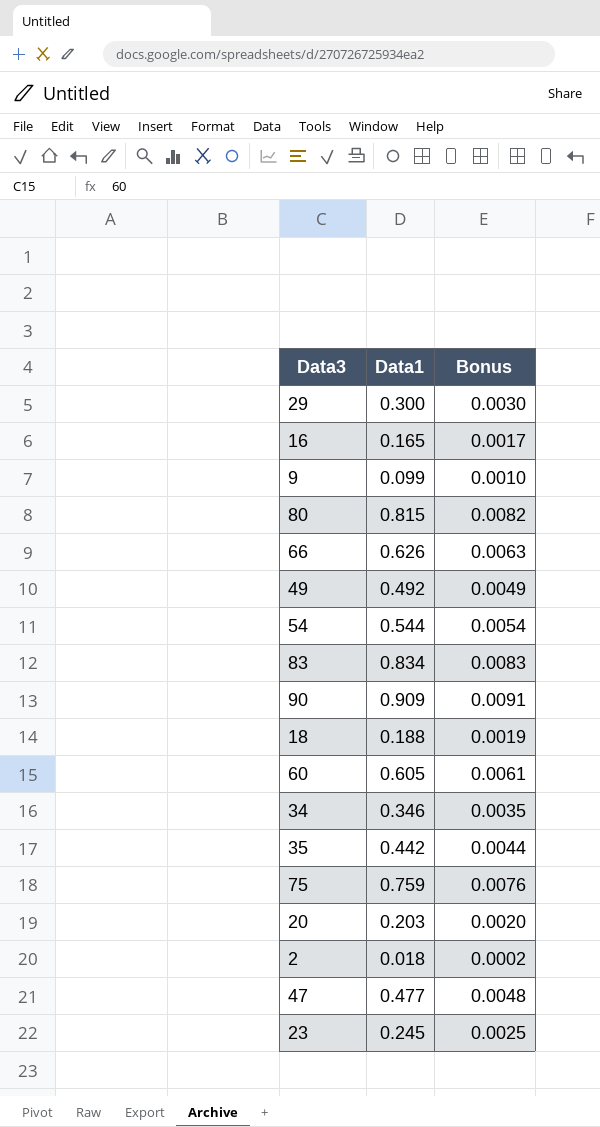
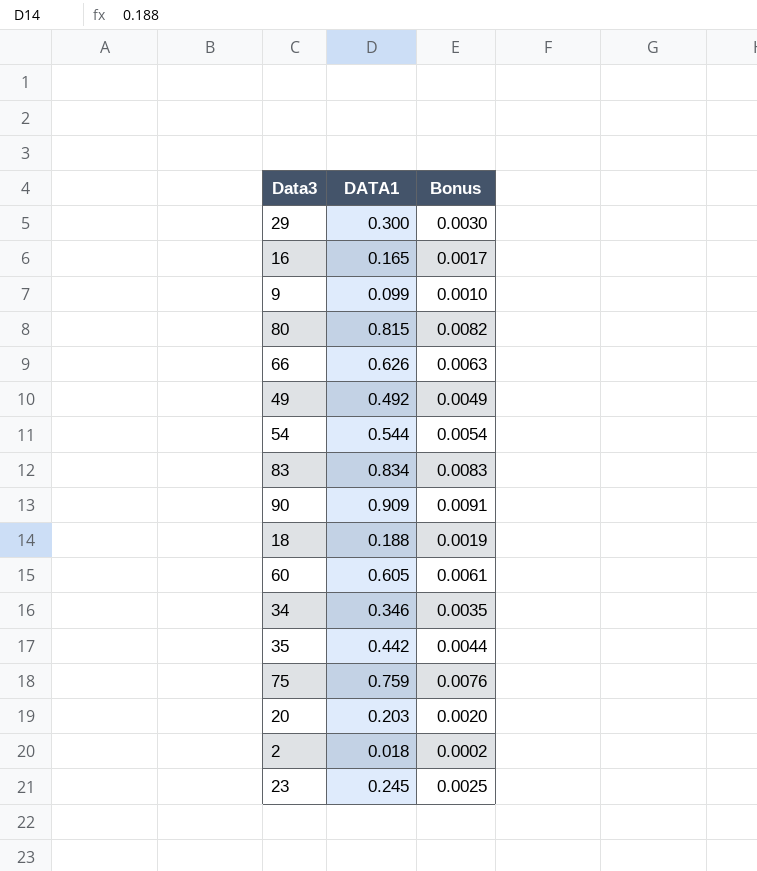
column name: Data1 -> DATA1
row 47: 0.477 | 0.0048 -> none

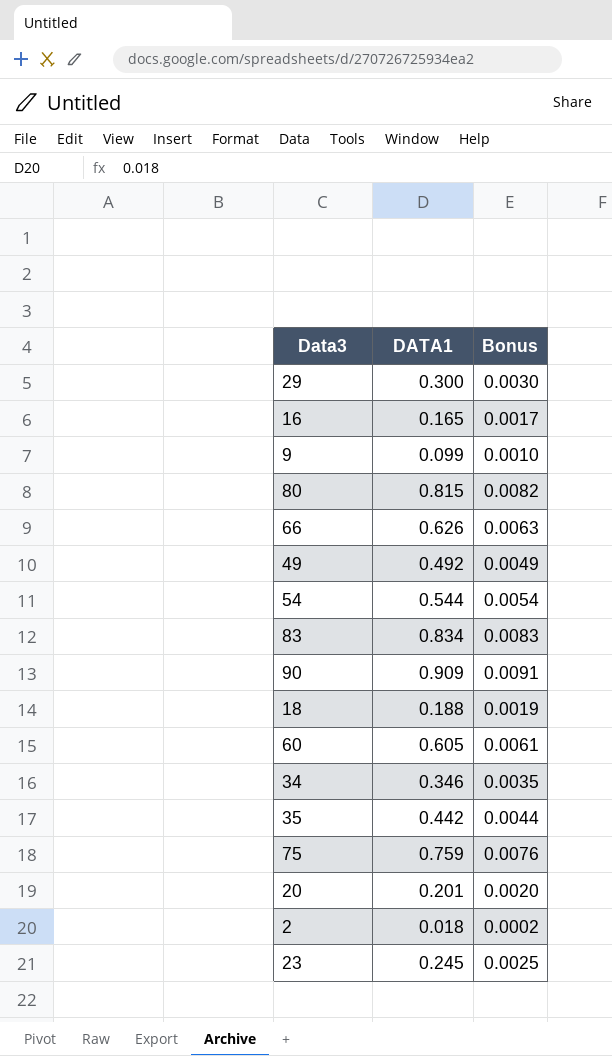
20 | DATA1: 0.203 -> 0.201

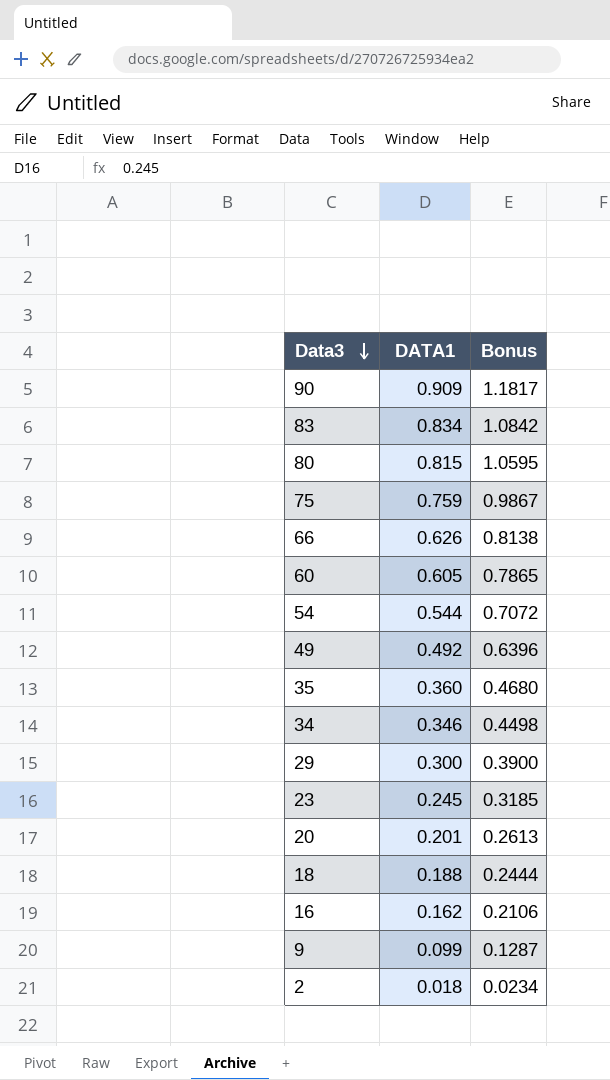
row order: none -> Data3 descending
column Bonus | formula: [DATA1] * 0.01 -> [DATA1] * 1.3
35 | DATA1: 0.442 -> 0.360
16 | DATA1: 0.165 -> 0.162

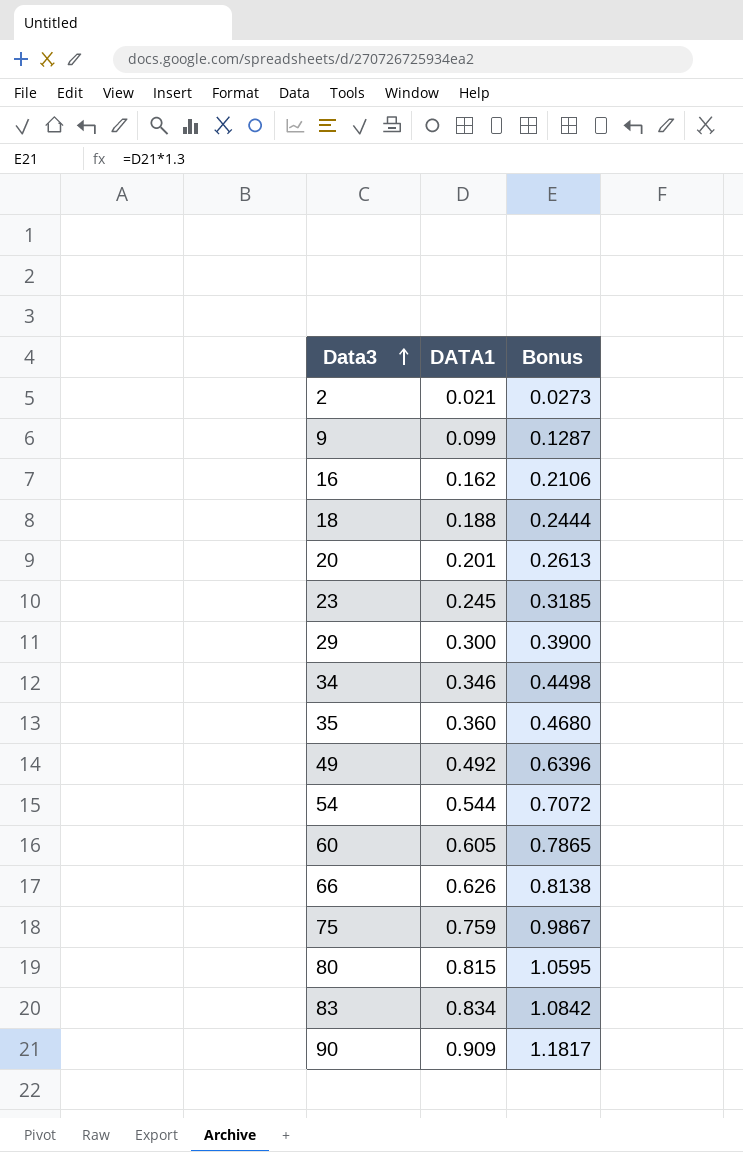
row order: Data3 descending -> Data3 ascending
2 | DATA1: 0.018 -> 0.021
2 | Bonus: 0.0234 -> 0.0273

